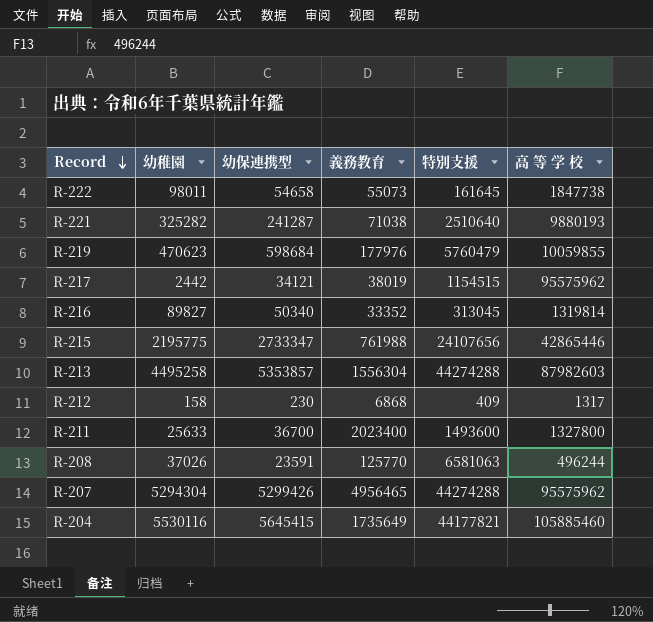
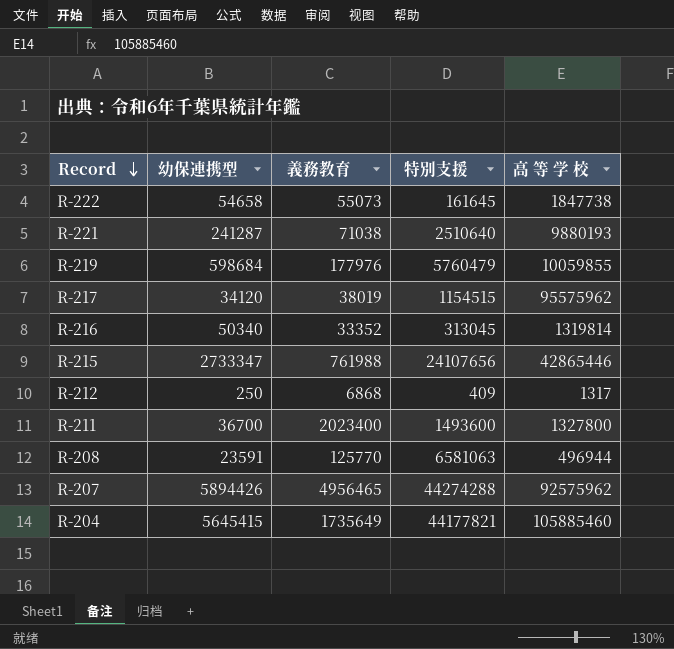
column 幼稚園 | position: 2 -> none
row R-213: 4495258 | 5353857 | 1556304 | 44274288 | 87982603 -> none
R-217 | 幼保連携型: 34121 -> 34120
R-212 | 幼保連携型: 230 -> 250
R-208 | 高 等 学 校: 496244 -> 496944
R-207 | 幼保連携型: 5299426 -> 5894426
R-207 | 高 等 学 校: 95575962 -> 92575962

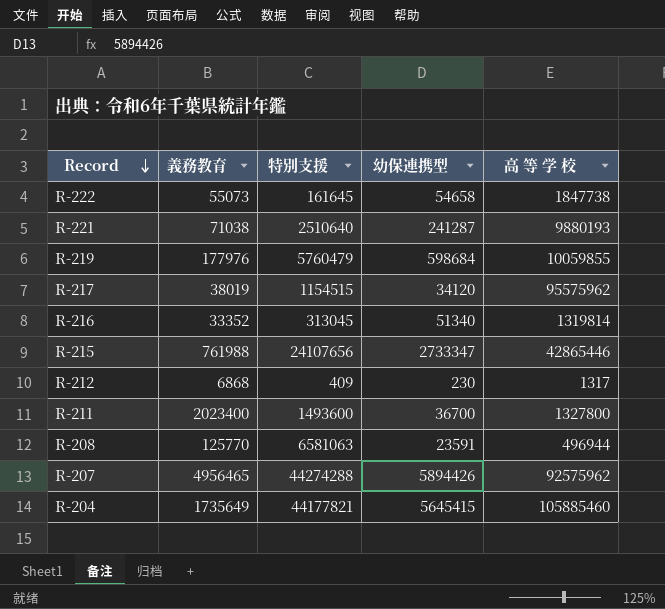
column 幼保連携型 | position: 2 -> 4
R-216 | 幼保連携型: 50340 -> 51340
R-212 | 幼保連携型: 250 -> 230

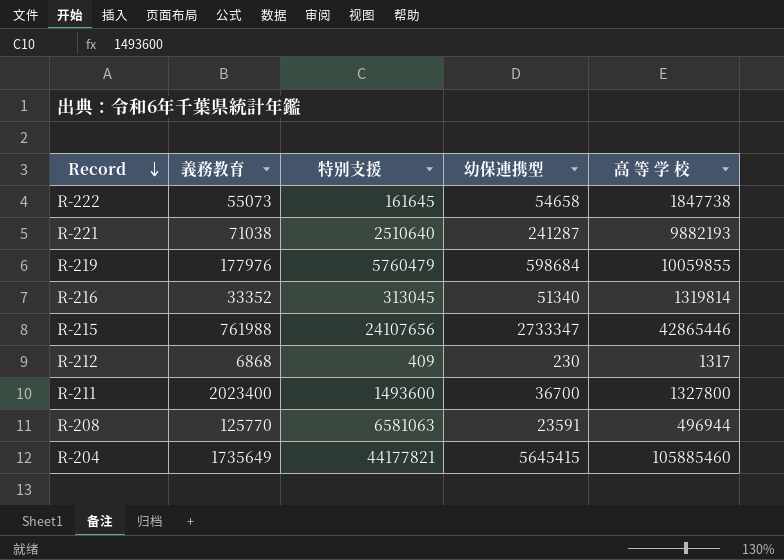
row R-217: 38019 | 1154515 | 34120 | 95575962 -> none
row R-207: 4956465 | 44274288 | 5894426 | 92575962 -> none
R-221 | 高 等 学 校: 9880193 -> 9882193

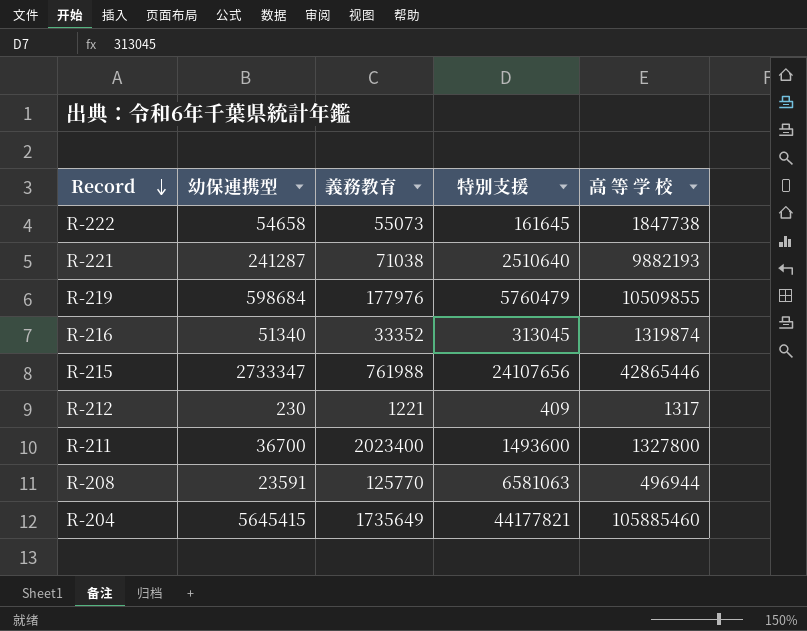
column 幼保連携型 | position: 4 -> 2
R-219 | 高 等 学 校: 10059855 -> 10509855
R-216 | 高 等 学 校: 1319814 -> 1319874
R-212 | 義務教育: 6868 -> 1221

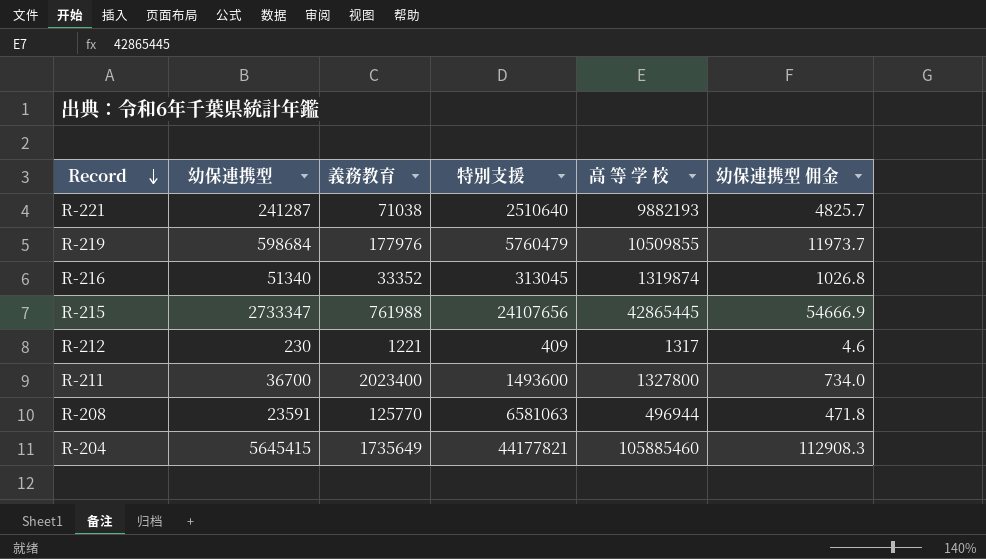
column 幼保連携型 佣金 | formula: none -> [幼保連携型] * 0.02
row R-222: 54658 | 55073 | 161645 | 1847738 -> none
R-215 | 高 等 学 校: 42865446 -> 42865445

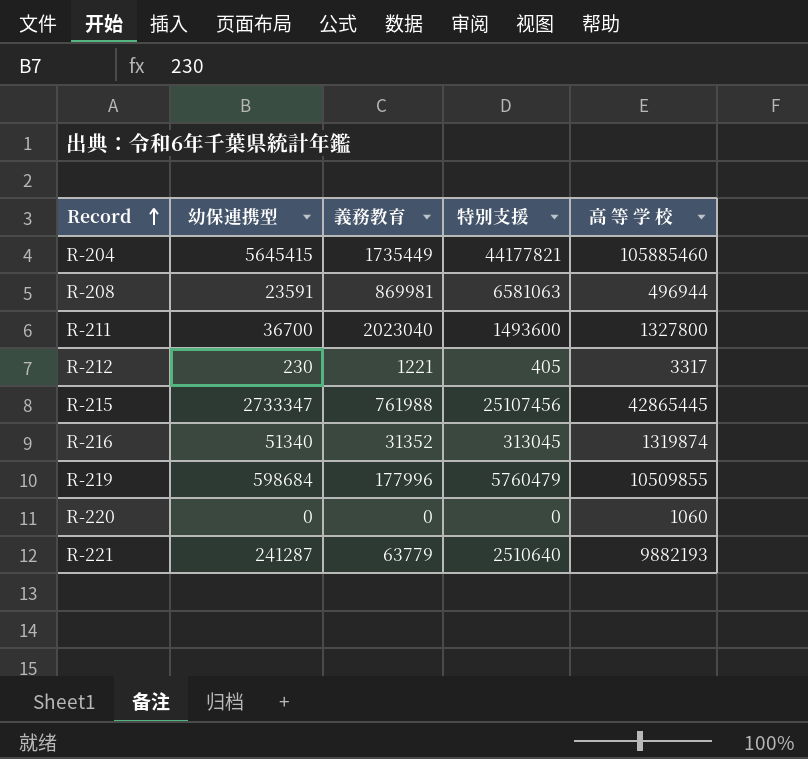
row order: Record descending -> Record ascending
column 幼保連携型 佣金 | formula: [幼保連携型] * 0.02 -> none
R-204 | 義務教育: 1735649 -> 1735449
R-208 | 義務教育: 125770 -> 869981
R-211 | 義務教育: 2023400 -> 2023040
R-212 | 特別支援: 409 -> 405
R-212 | 高 等 学 校: 1317 -> 3317
R-215 | 特別支援: 24107656 -> 25107456
R-216 | 義務教育: 33352 -> 31352
R-219 | 義務教育: 177976 -> 177996
row R-220: none -> 0 | 0 | 0 | 1060
R-221 | 義務教育: 71038 -> 63779

